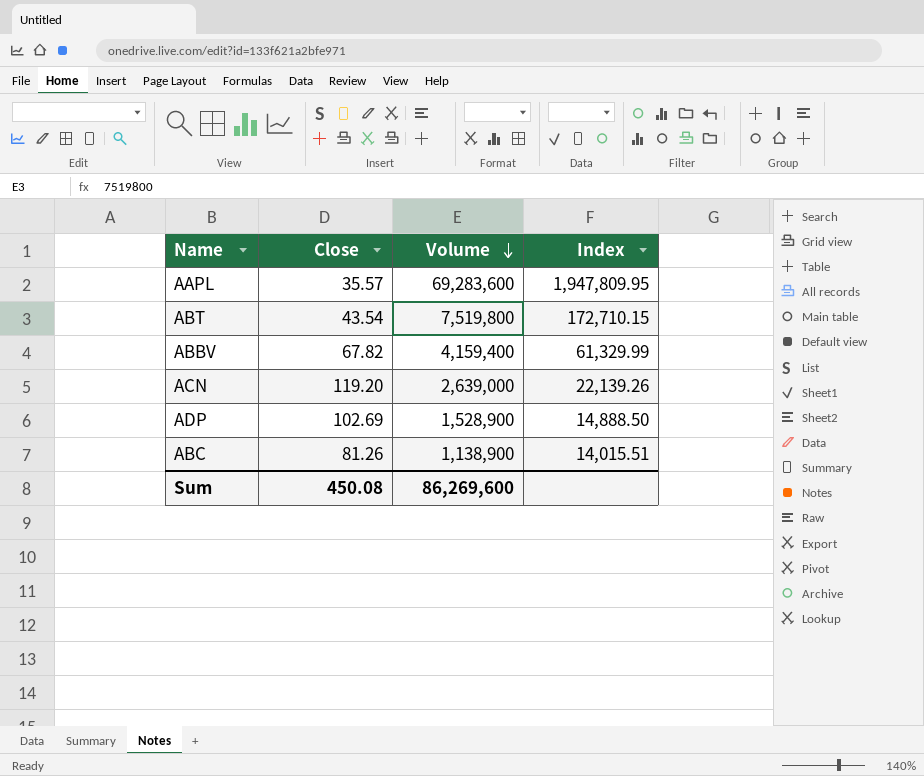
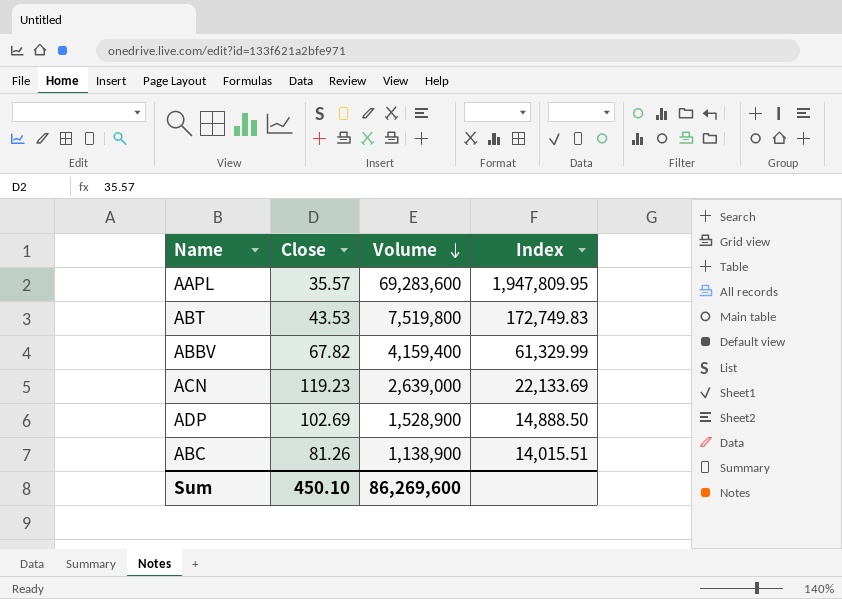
ABT | Close: 43.54 -> 43.53
ABT | Index: 172,710.15 -> 172,749.83
ACN | Close: 119.20 -> 119.23
ACN | Index: 22,139.26 -> 22,133.69
Sum | Close: 450.08 -> 450.10

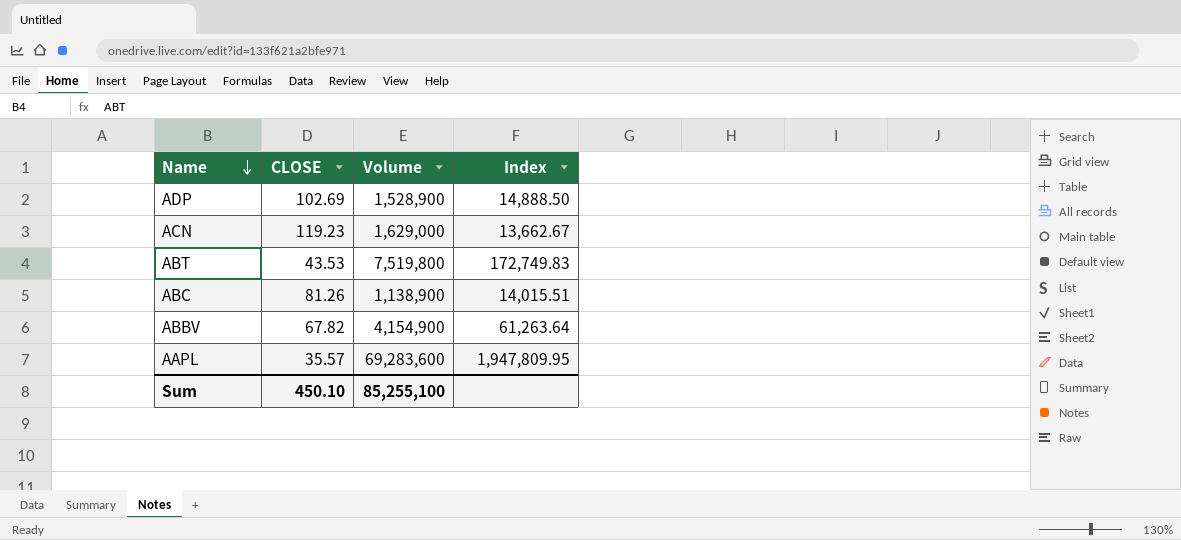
row order: Volume descending -> Name descending
column name: Close -> CLOSE
ACN | Volume: 2,639,000 -> 1,629,000
ACN | Index: 22,133.69 -> 13,662.67
ABBV | Volume: 4,159,400 -> 4,154,900
ABBV | Index: 61,329.99 -> 61,263.64
Sum | Volume: 86,269,600 -> 85,255,100

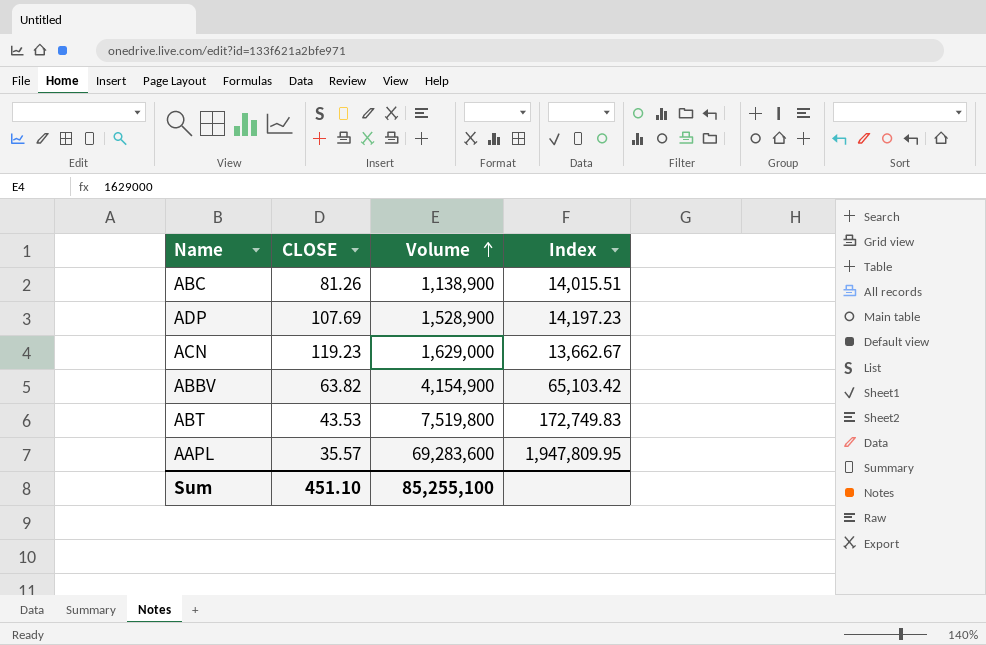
row order: Name descending -> Volume ascending
ADP | CLOSE: 102.69 -> 107.69
ADP | Index: 14,888.50 -> 14,197.23
ABBV | CLOSE: 67.82 -> 63.82
ABBV | Index: 61,263.64 -> 65,103.42
Sum | CLOSE: 450.10 -> 451.10

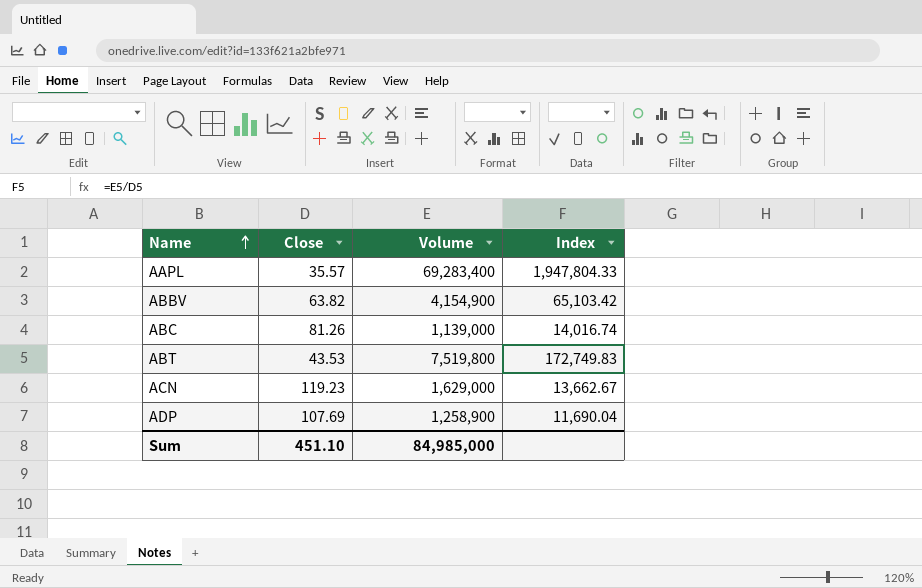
row order: Volume ascending -> Name ascending
column name: CLOSE -> Close
AAPL | Volume: 69,283,600 -> 69,283,400
AAPL | Index: 1,947,809.95 -> 1,947,804.33
ABC | Volume: 1,138,900 -> 1,139,000
ABC | Index: 14,015.51 -> 14,016.74
ADP | Volume: 1,528,900 -> 1,258,900
ADP | Index: 14,197.23 -> 11,690.04
Sum | Volume: 85,255,100 -> 84,985,000

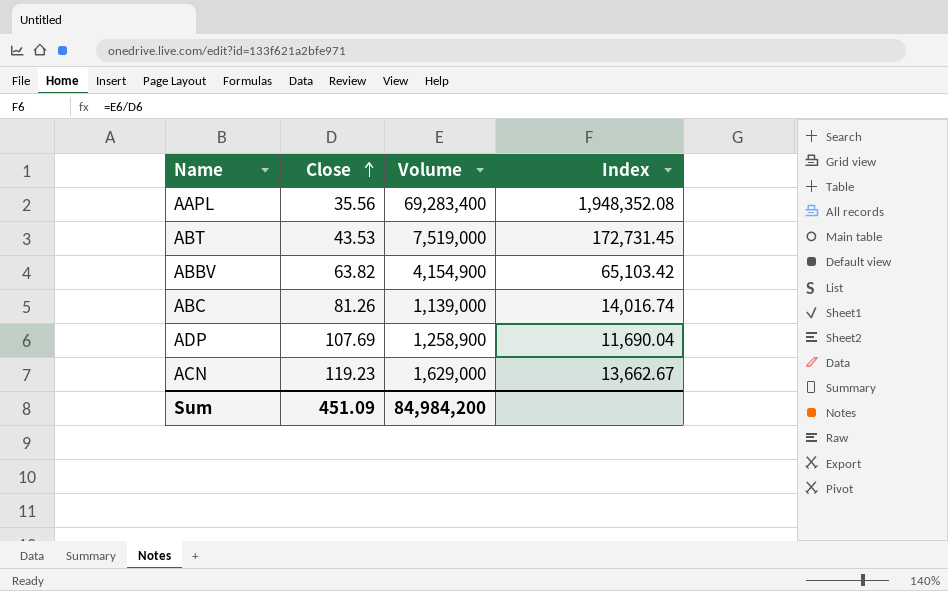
row order: Name ascending -> Close ascending
AAPL | Close: 35.57 -> 35.56
AAPL | Index: 1,947,804.33 -> 1,948,352.08
ABT | Volume: 7,519,800 -> 7,519,000
ABT | Index: 172,749.83 -> 172,731.45
Sum | Close: 451.10 -> 451.09
Sum | Volume: 84,985,000 -> 84,984,200

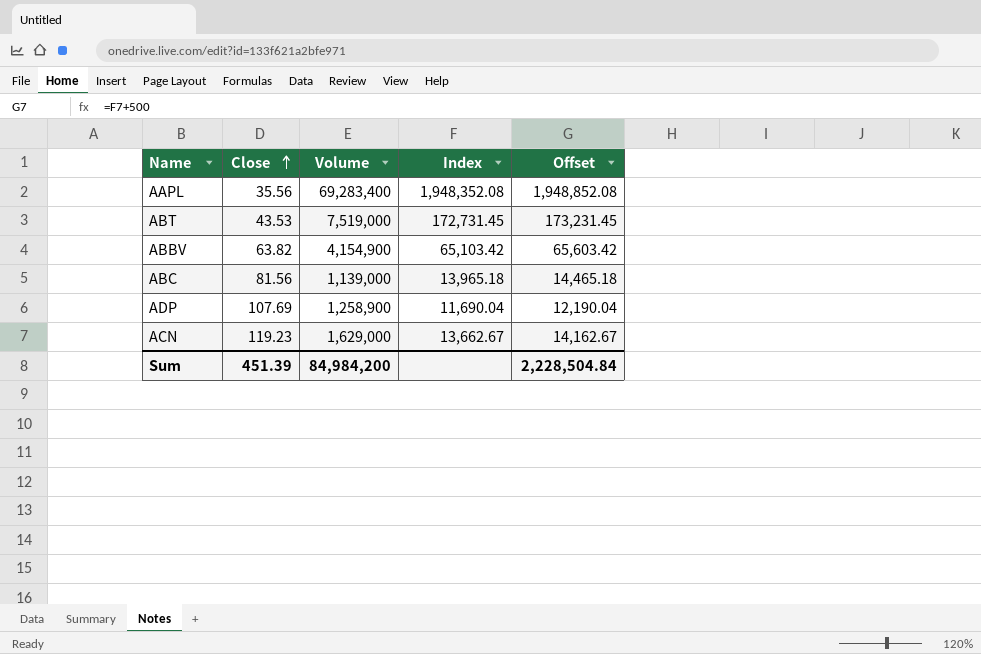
column Offset | formula: none -> [Index] + 500
ABC | Close: 81.26 -> 81.56
ABC | Index: 14,016.74 -> 13,965.18
Sum | Close: 451.09 -> 451.39

